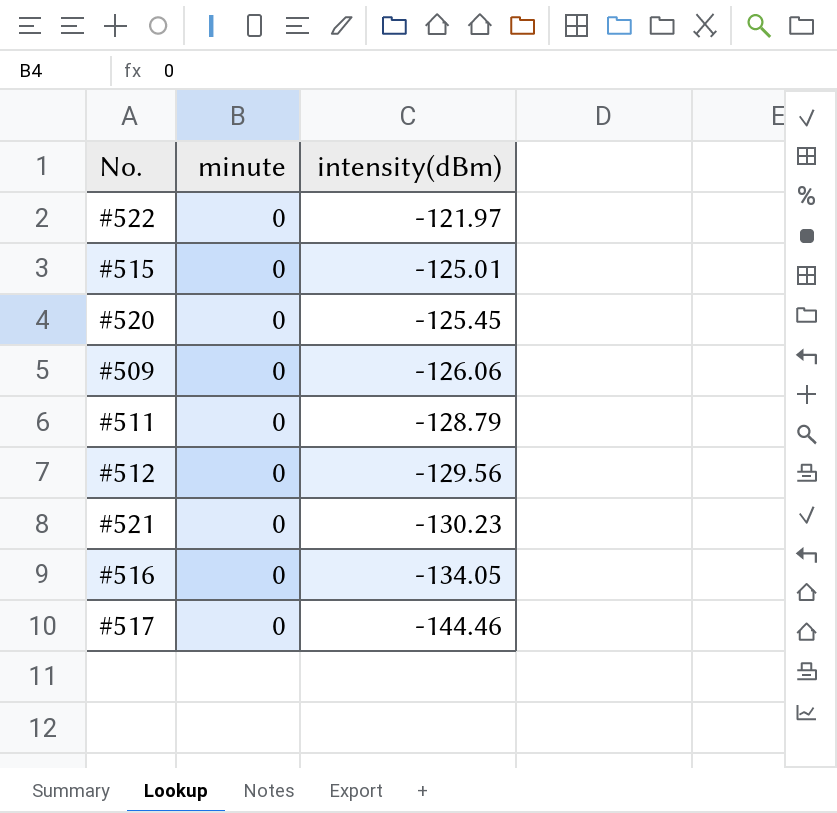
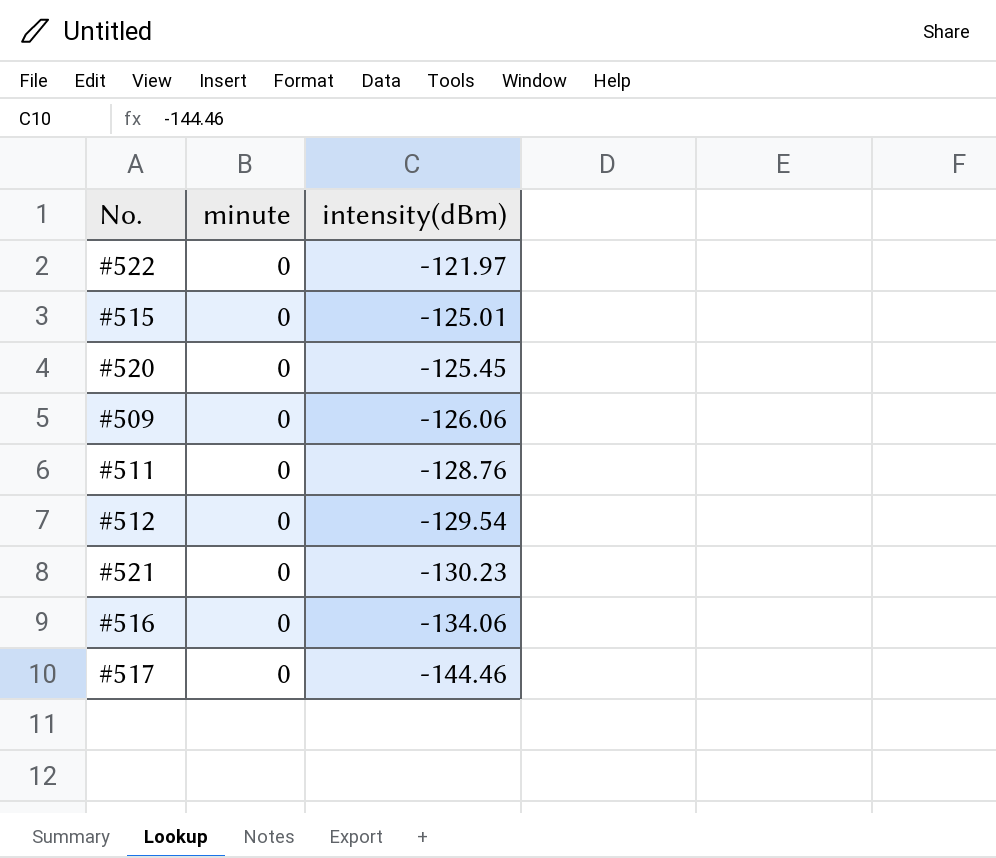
#511 | intensity(dBm): -128.79 -> -128.76
#512 | intensity(dBm): -129.56 -> -129.54
#516 | intensity(dBm): -134.05 -> -134.06

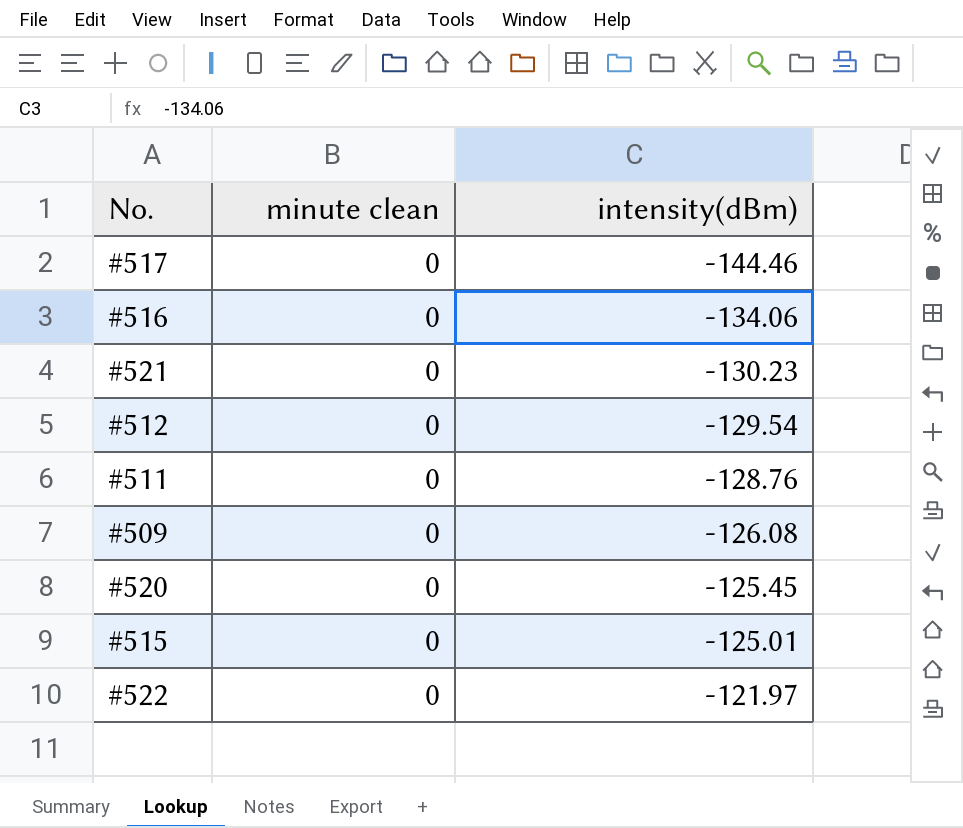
row order: intensity(dBm) descending -> intensity(dBm) ascending
column name: minute -> minute clean
#509 | intensity(dBm): -126.06 -> -126.08

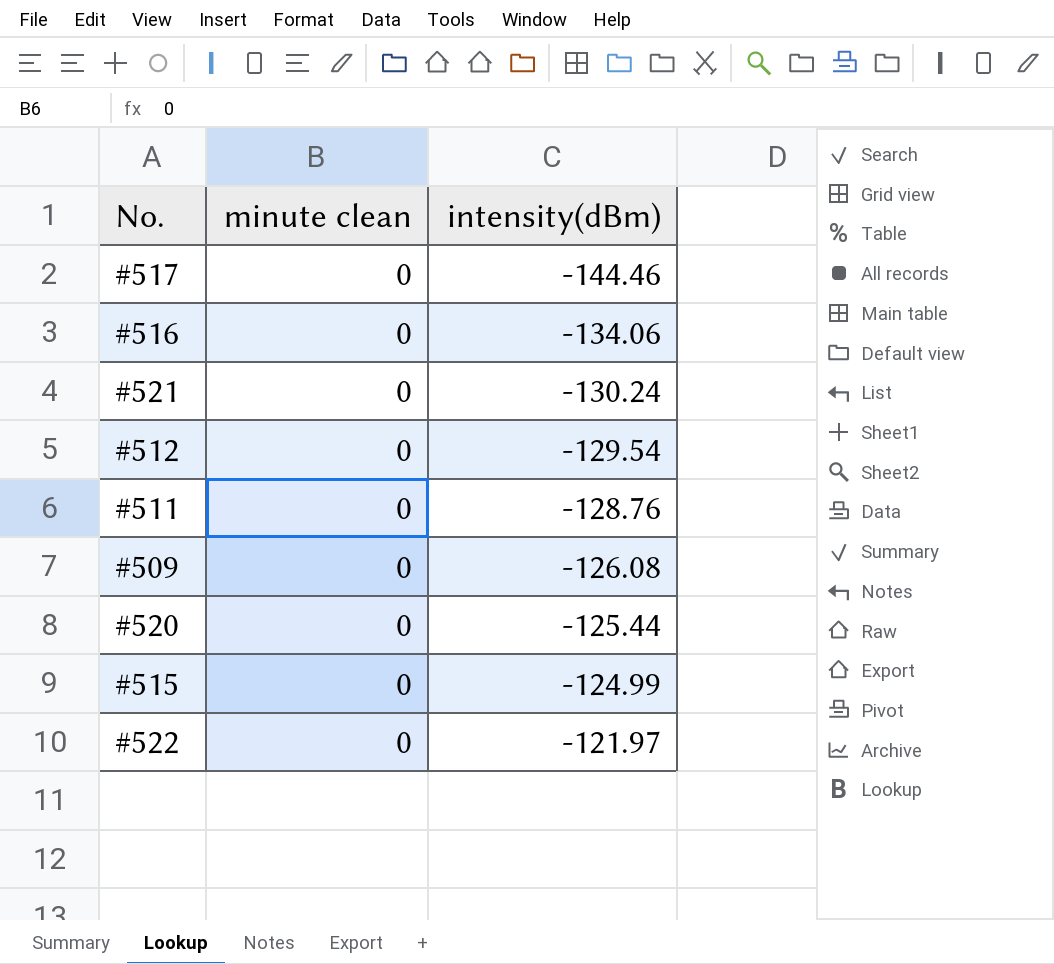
#521 | intensity(dBm): -130.23 -> -130.24
#520 | intensity(dBm): -125.45 -> -125.44
#515 | intensity(dBm): -125.01 -> -124.99

